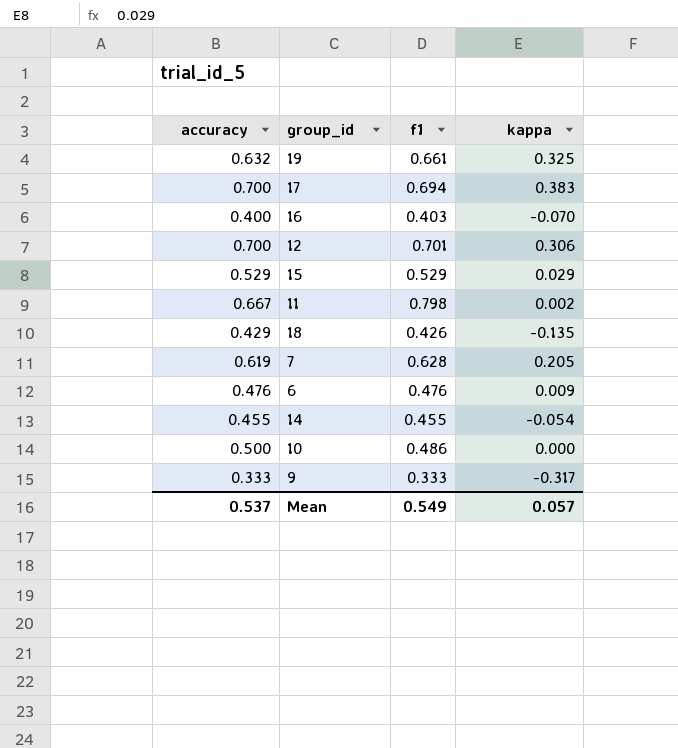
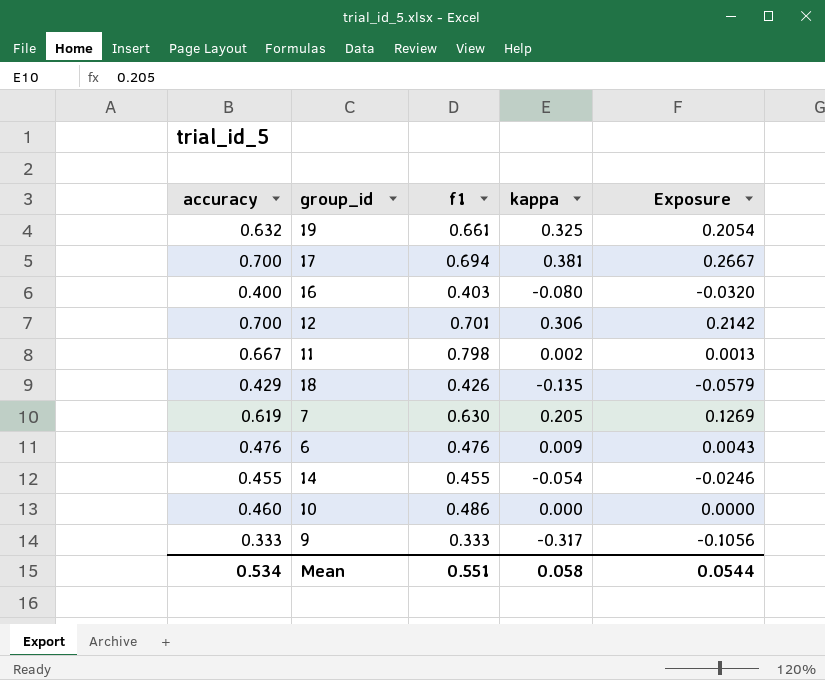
column Exposure | formula: none -> [accuracy] * [kappa]
row 15: 0.529 | 0.529 | 0.029 -> none
17 | kappa: 0.383 -> 0.381
16 | kappa: -0.070 -> -0.080
7 | f1: 0.628 -> 0.630
10 | accuracy: 0.500 -> 0.460
Mean | accuracy: 0.537 -> 0.534
Mean | f1: 0.549 -> 0.551
Mean | kappa: 0.057 -> 0.058

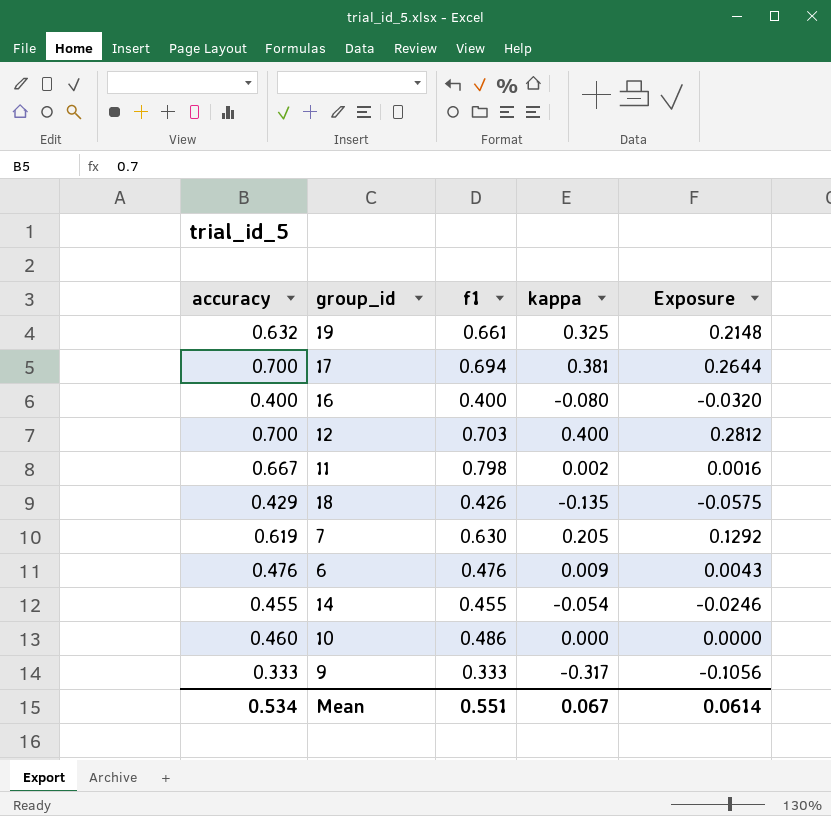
column Exposure | formula: [accuracy] * [kappa] -> [f1] * [kappa]
16 | f1: 0.403 -> 0.400
12 | f1: 0.701 -> 0.703
12 | kappa: 0.306 -> 0.400
Mean | kappa: 0.058 -> 0.067
Mean | Exposure: 0.0544 -> 0.0614

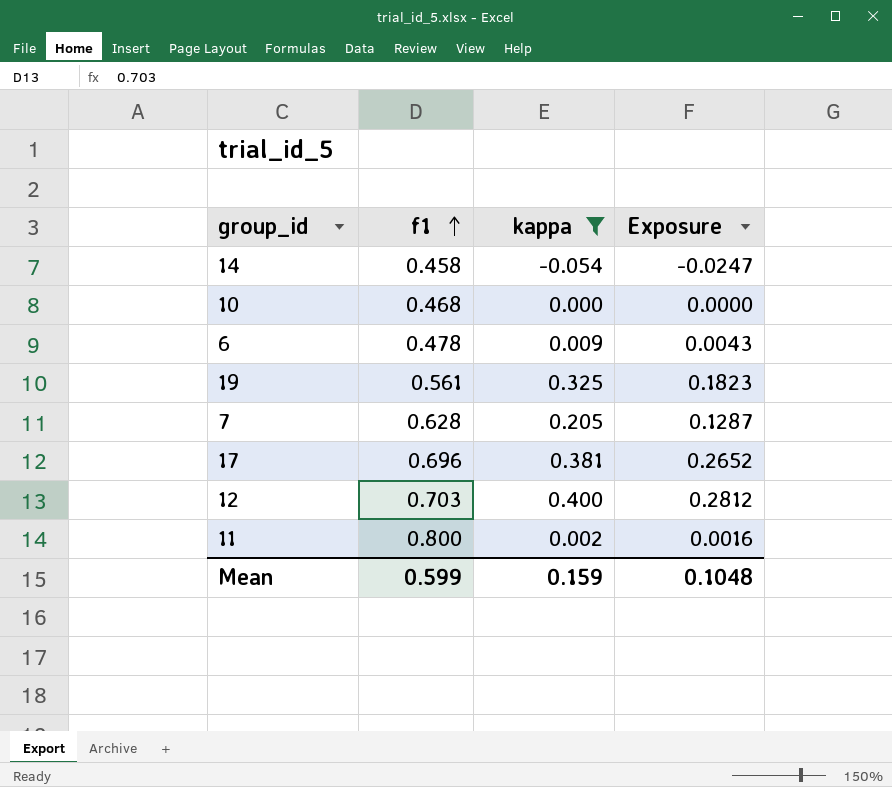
filter: none -> kappa >= -0.054
row order: none -> f1 ascending
column accuracy | position: 1 -> none
14 | f1: 0.455 -> 0.458
14 | Exposure: -0.0246 -> -0.0247
10 | f1: 0.486 -> 0.468
6 | f1: 0.476 -> 0.478
19 | f1: 0.661 -> 0.561
19 | Exposure: 0.2148 -> 0.1823
7 | f1: 0.630 -> 0.628
7 | Exposure: 0.1292 -> 0.1287
17 | f1: 0.694 -> 0.696
17 | Exposure: 0.2644 -> 0.2652
11 | f1: 0.798 -> 0.800
Mean | f1: 0.551 -> 0.599
Mean | kappa: 0.067 -> 0.159
Mean | Exposure: 0.0614 -> 0.1048

